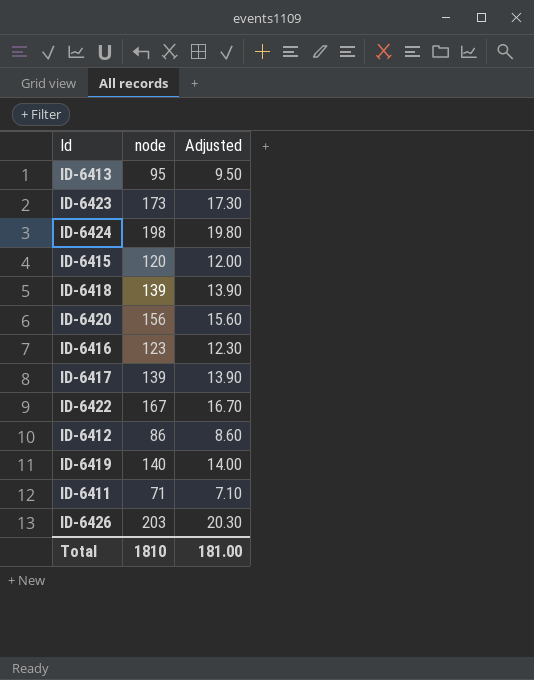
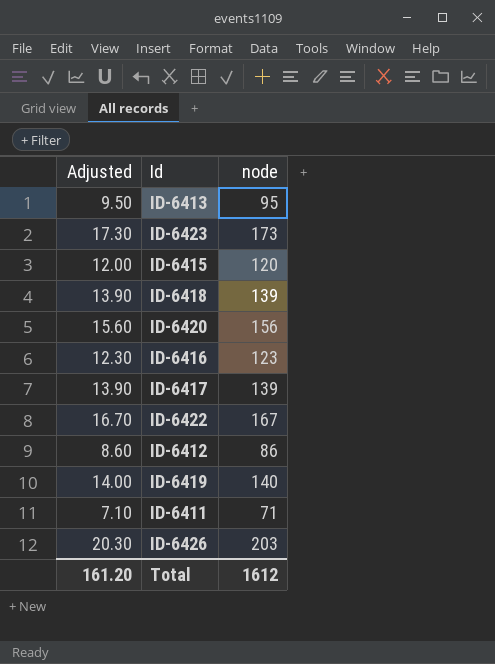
column Adjusted | position: 3 -> 1
row ID-6424: 198 | 19.80 -> none
Total | Adjusted: 181.00 -> 161.20
Total | node: 1810 -> 1612

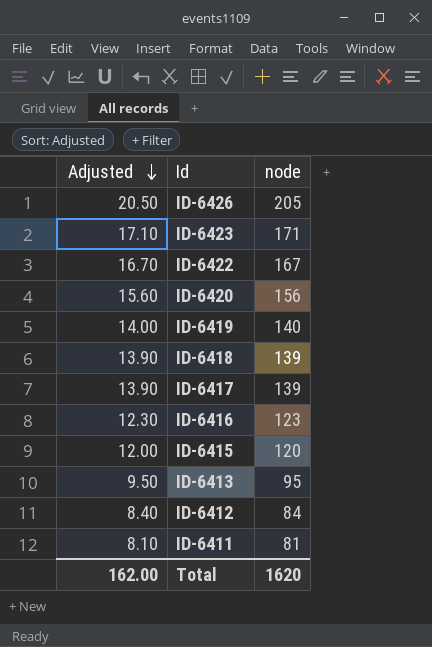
row order: none -> Adjusted descending
ID-6426 | Adjusted: 20.30 -> 20.50
ID-6426 | node: 203 -> 205
ID-6423 | Adjusted: 17.30 -> 17.10
ID-6423 | node: 173 -> 171
ID-6412 | Adjusted: 8.60 -> 8.40
ID-6412 | node: 86 -> 84
ID-6411 | Adjusted: 7.10 -> 8.10
ID-6411 | node: 71 -> 81
Total | Adjusted: 161.20 -> 162.00
Total | node: 1612 -> 1620

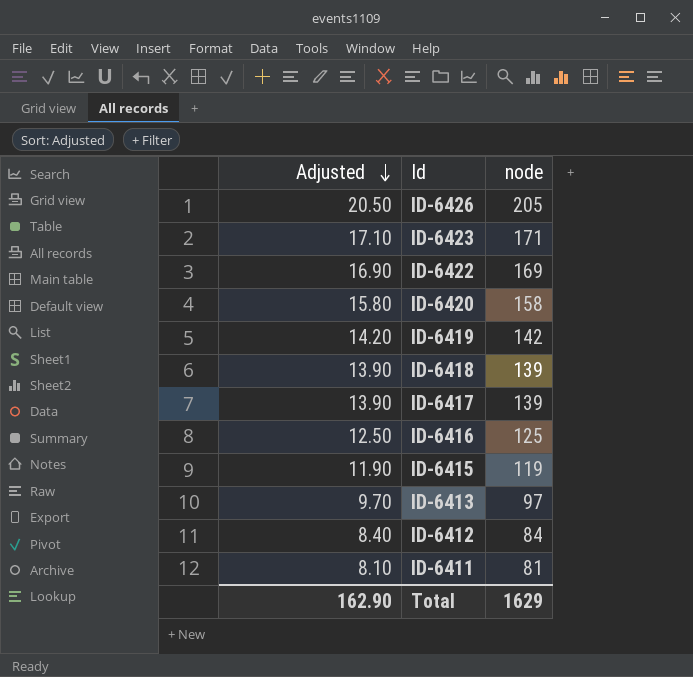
ID-6422 | Adjusted: 16.70 -> 16.90
ID-6422 | node: 167 -> 169
ID-6420 | Adjusted: 15.60 -> 15.80
ID-6420 | node: 156 -> 158
ID-6419 | Adjusted: 14.00 -> 14.20
ID-6419 | node: 140 -> 142
ID-6416 | Adjusted: 12.30 -> 12.50
ID-6416 | node: 123 -> 125
ID-6415 | Adjusted: 12.00 -> 11.90
ID-6415 | node: 120 -> 119
ID-6413 | Adjusted: 9.50 -> 9.70
ID-6413 | node: 95 -> 97
Total | Adjusted: 162.00 -> 162.90
Total | node: 1620 -> 1629

